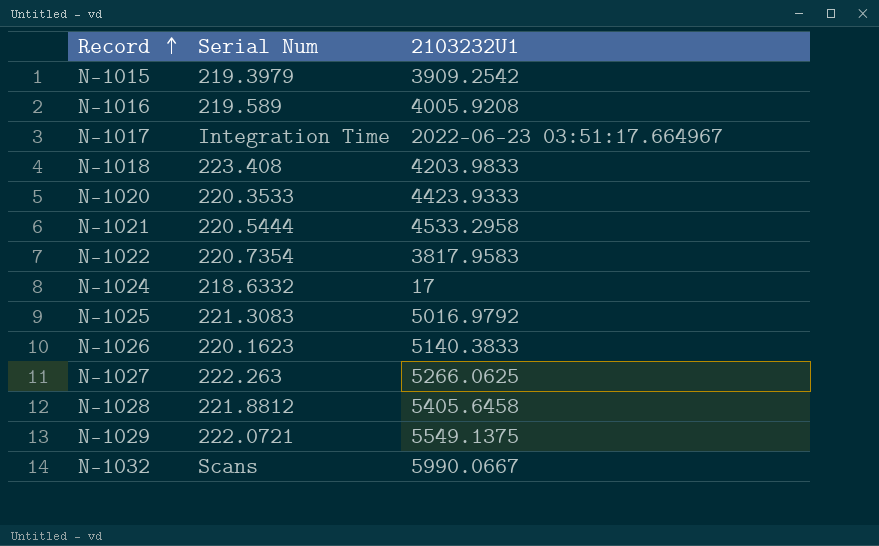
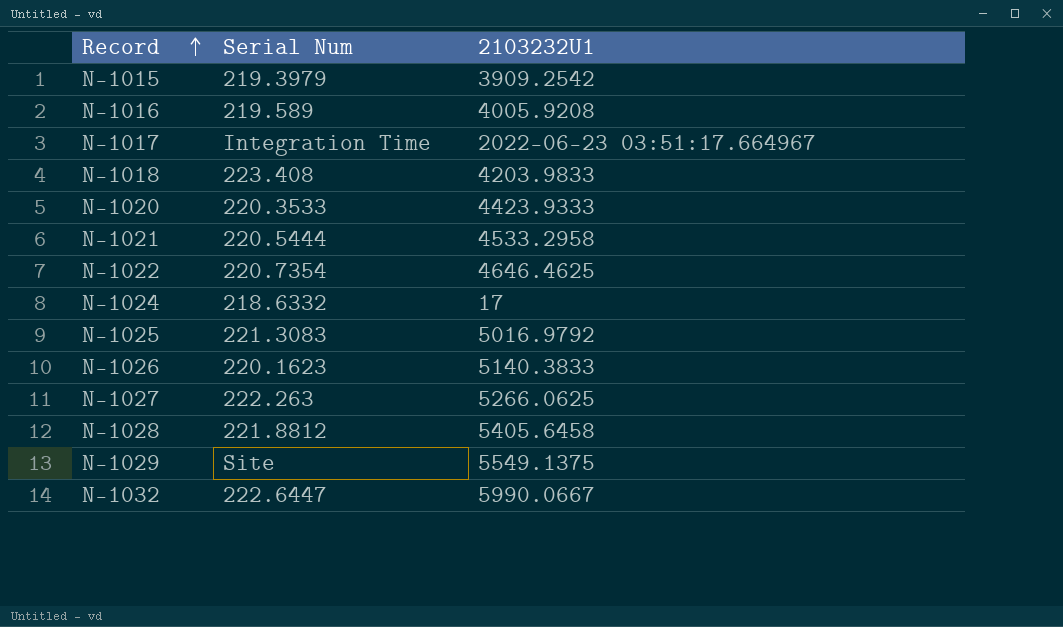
N-1022 | 2103232U1: 3817.9583 -> 4646.4625
N-1029 | Serial Num: 222.0721 -> Site
N-1032 | Serial Num: Scans -> 222.6447

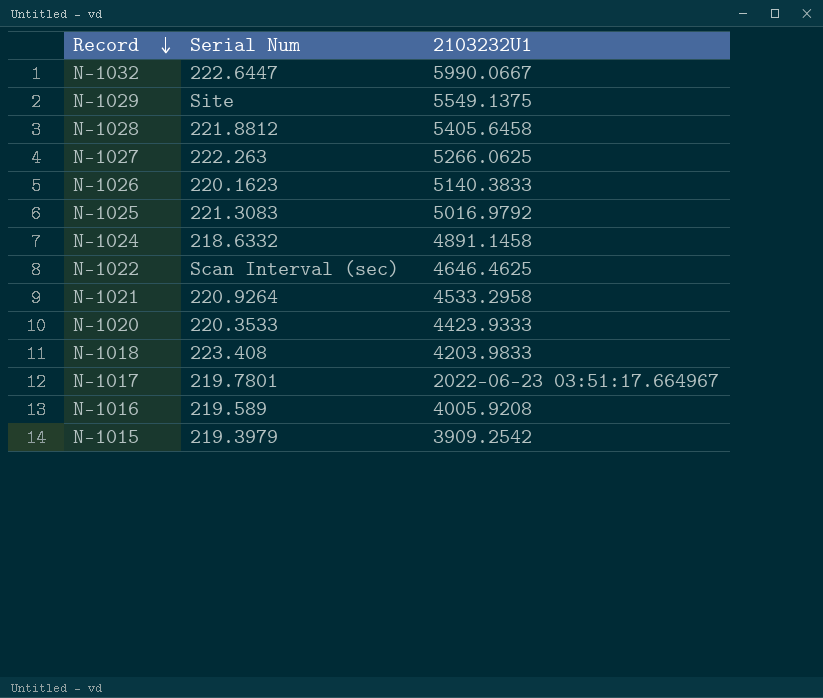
row order: Record ascending -> Record descending
N-1024 | 2103232U1: 17 -> 4891.1458
N-1022 | Serial Num: 220.7354 -> Scan Interval (sec)
N-1021 | Serial Num: 220.5444 -> 220.9264
N-1017 | Serial Num: Integration Time -> 219.7801

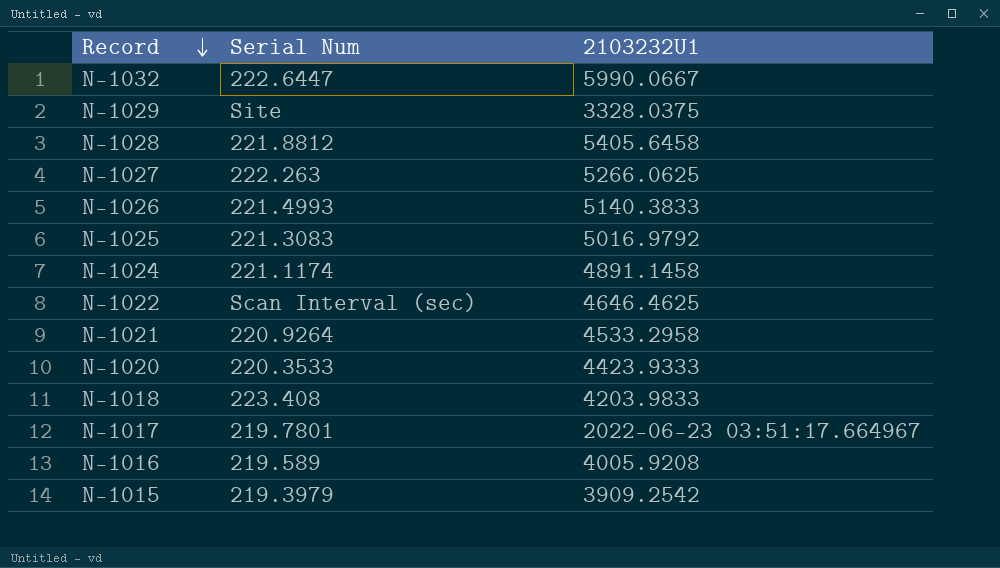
N-1029 | 2103232U1: 5549.1375 -> 3328.0375
N-1026 | Serial Num: 220.1623 -> 221.4993
N-1024 | Serial Num: 218.6332 -> 221.1174

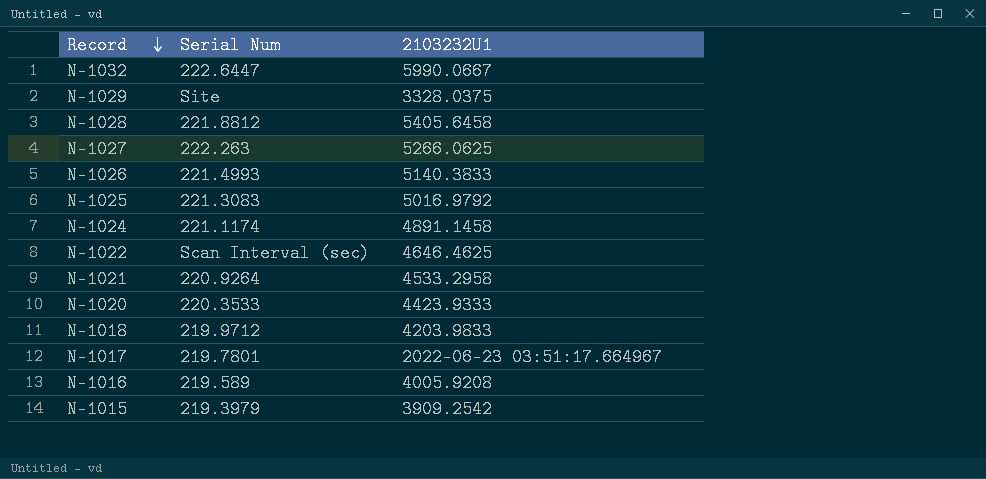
N-1018 | Serial Num: 223.408 -> 219.9712

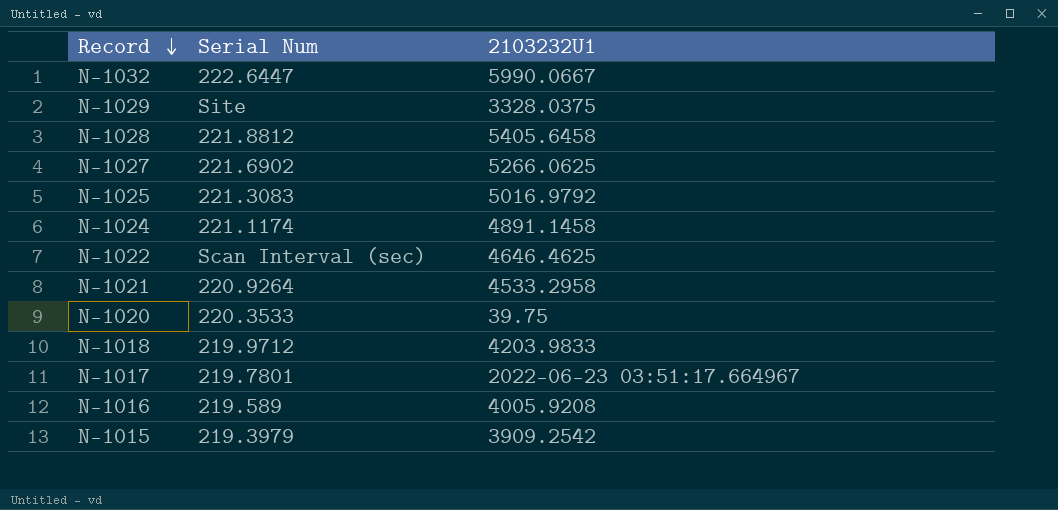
row N-1026: 221.4993 | 5140.3833 -> none
N-1027 | Serial Num: 222.263 -> 221.6902
N-1020 | 2103232U1: 4423.9333 -> 39.75

